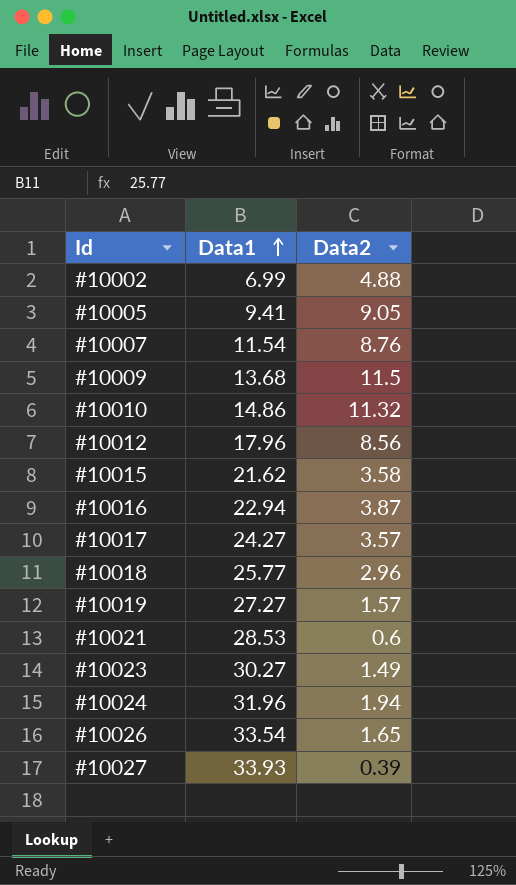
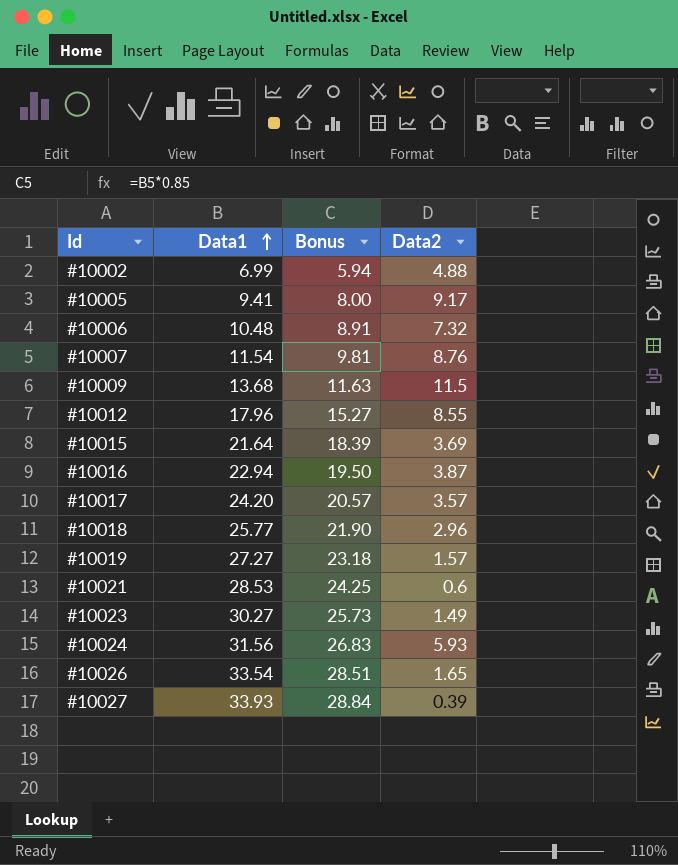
column Bonus | formula: none -> [Data1] * 0.85
row #10010: 14.86 | 11.32 -> none
#10005 | Data2: 9.05 -> 9.17
row #10006: none -> 10.48 | 8.91 | 7.32
#10012 | Data2: 8.56 -> 8.55
#10015 | Data1: 21.62 -> 21.64
#10015 | Data2: 3.58 -> 3.69
#10017 | Data1: 24.27 -> 24.20
#10024 | Data1: 31.96 -> 31.56
#10024 | Data2: 1.94 -> 5.93

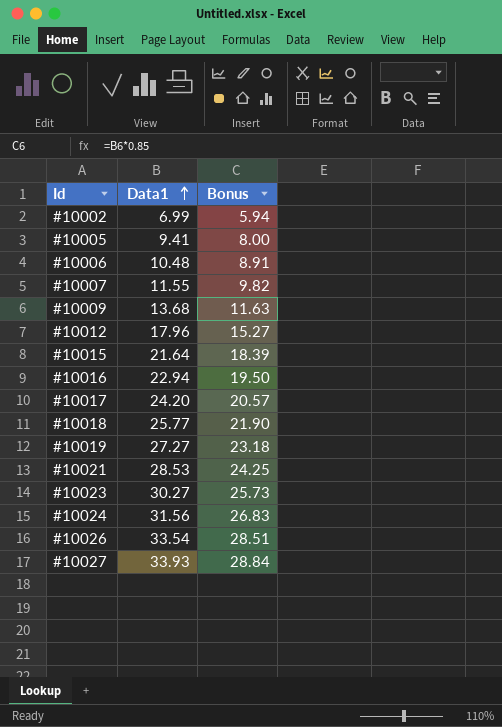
column Data2 | position: 4 -> none
#10007 | Data1: 11.54 -> 11.55
#10007 | Bonus: 9.81 -> 9.82

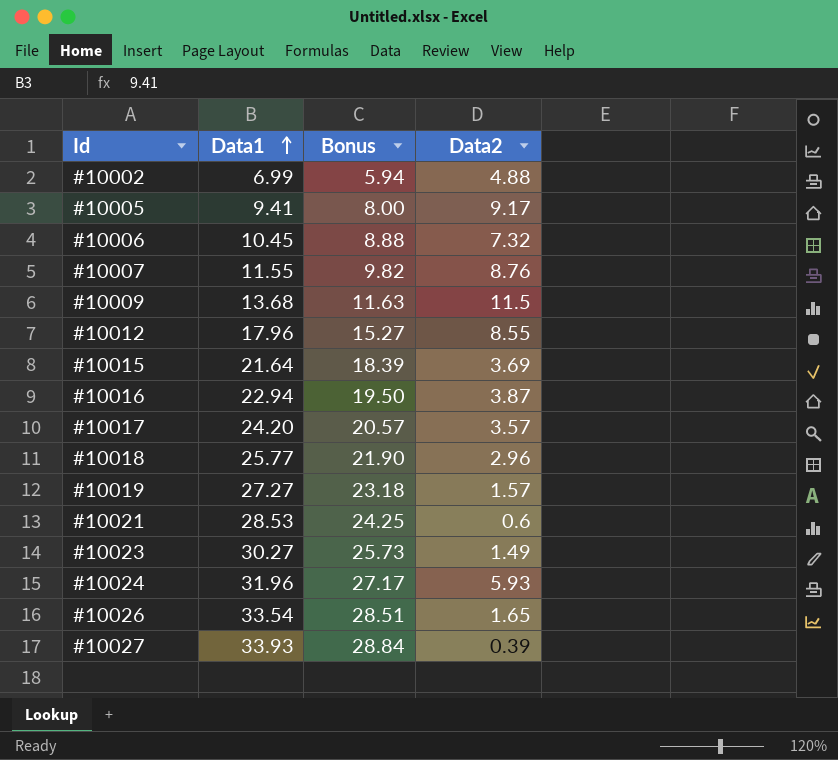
column Data2 | position: none -> 4
#10006 | Data1: 10.48 -> 10.45
#10006 | Bonus: 8.91 -> 8.88
#10024 | Data1: 31.56 -> 31.96
#10024 | Bonus: 26.83 -> 27.17

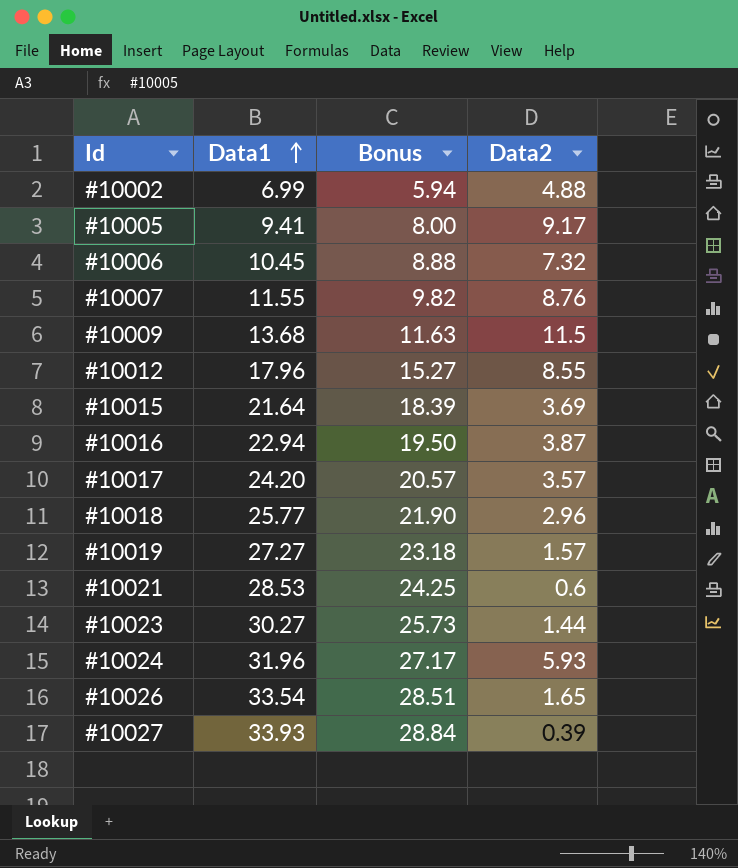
#10023 | Data2: 1.49 -> 1.44

